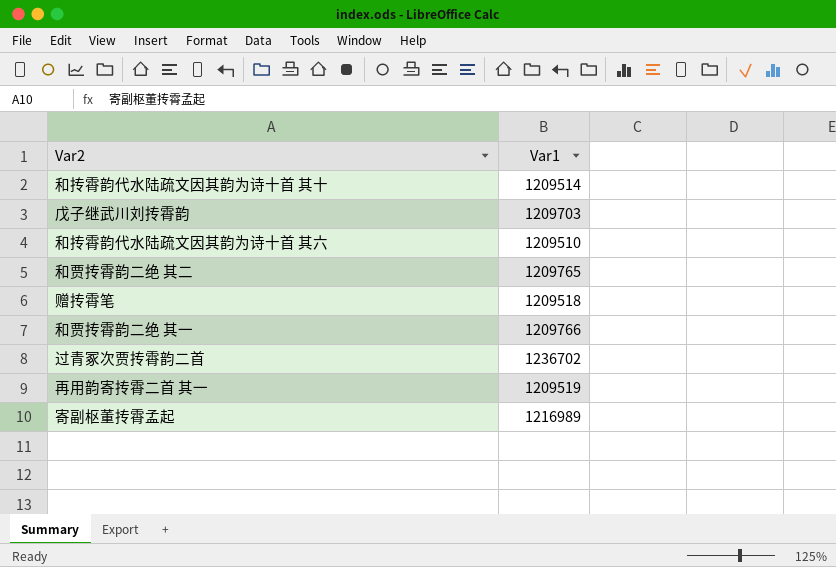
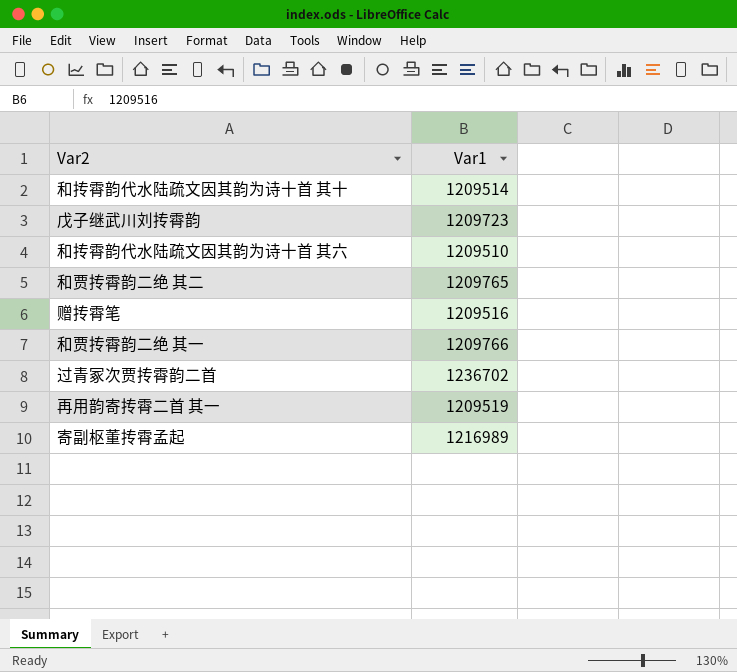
戊子继武川刘抟霄韵 | Var1: 1209703 -> 1209723
赠抟霄笔 | Var1: 1209518 -> 1209516

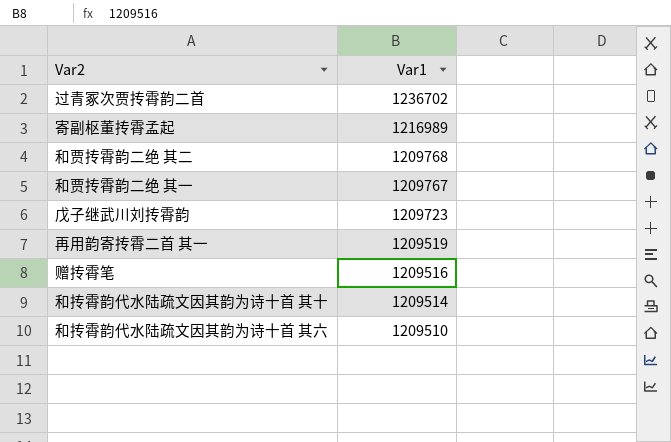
row order: none -> Var1 descending
和贾抟霄韵二绝 其二 | Var1: 1209765 -> 1209768
和贾抟霄韵二绝 其一 | Var1: 1209766 -> 1209767

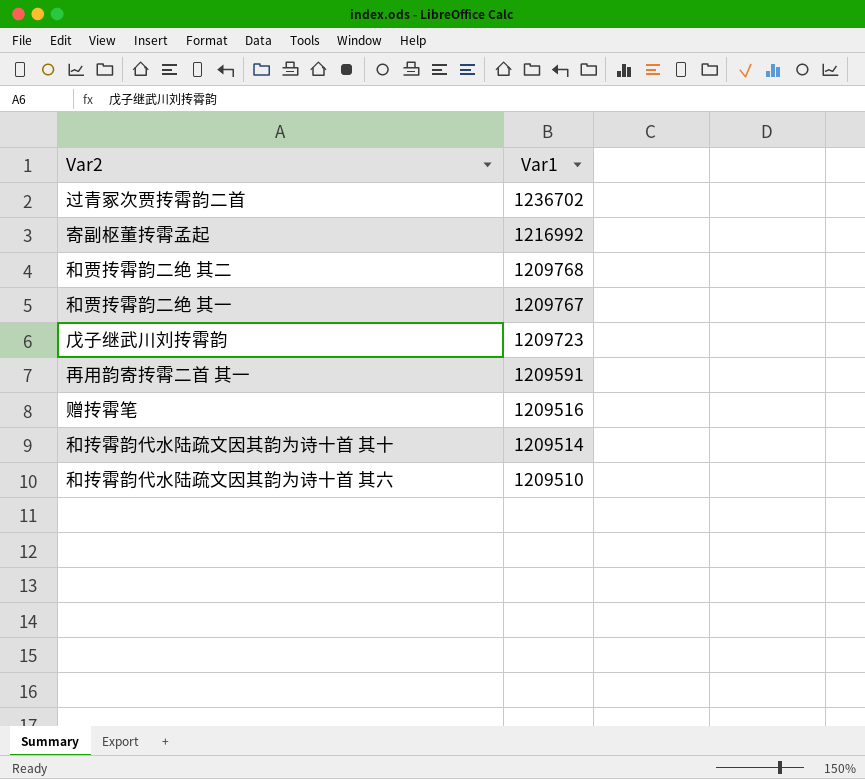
寄副枢董抟霄孟起 | Var1: 1216989 -> 1216992
再用韵寄抟霄二首 其一 | Var1: 1209519 -> 1209591

